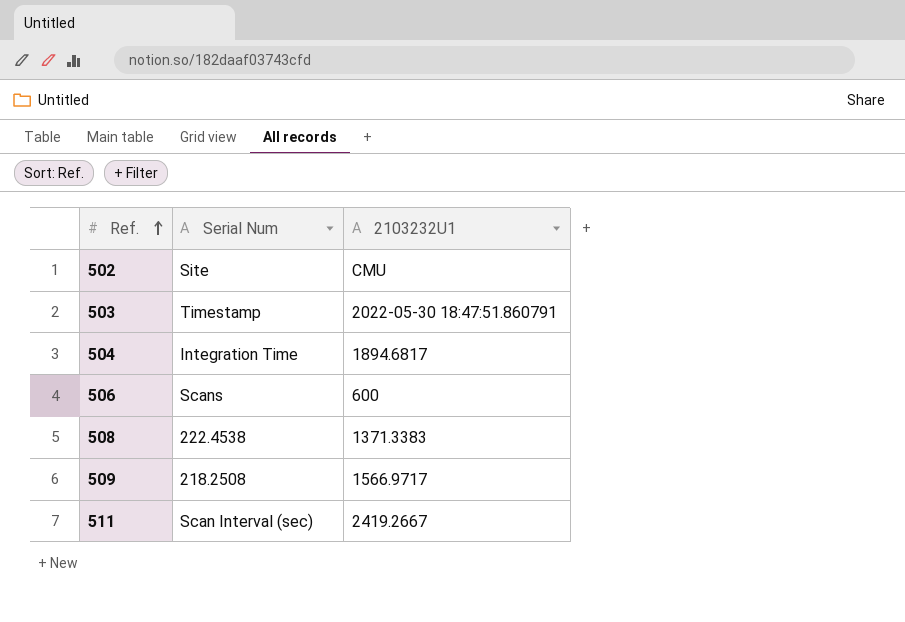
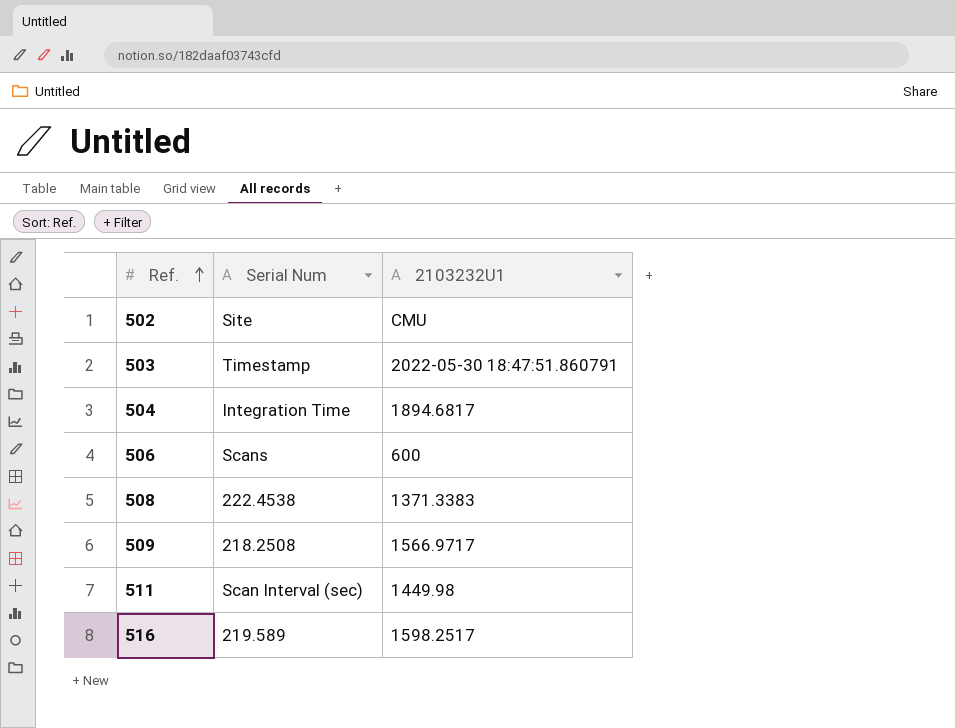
511 | 2103232U1: 2419.2667 -> 1449.98
row 516: none -> 219.589 | 1598.2517

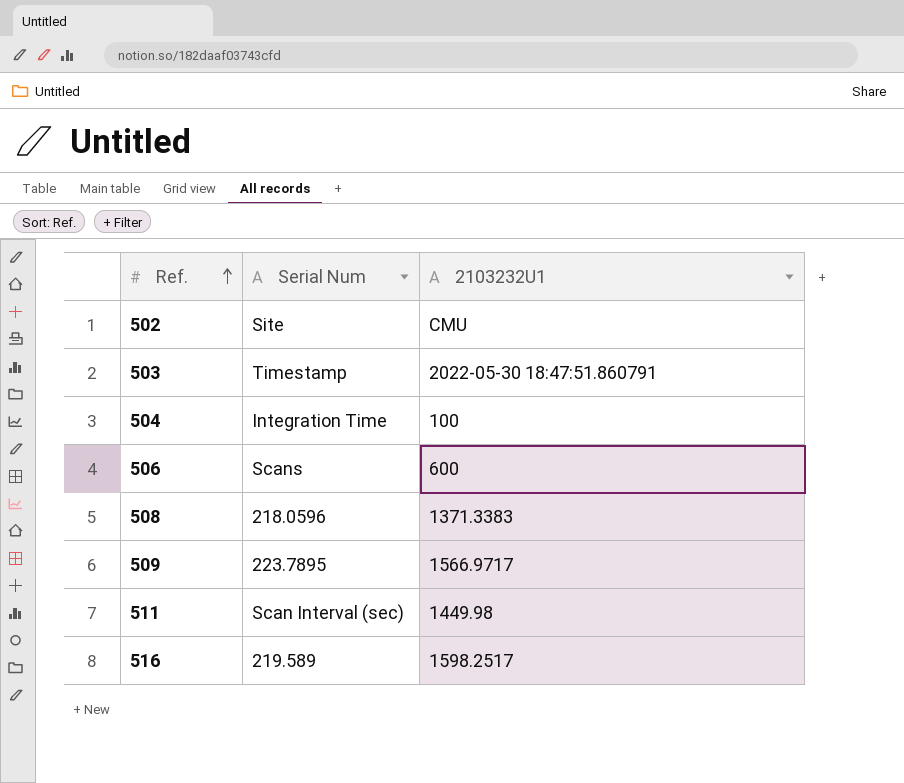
504 | 2103232U1: 1894.6817 -> 100
508 | Serial Num: 222.4538 -> 218.0596
509 | Serial Num: 218.2508 -> 223.7895

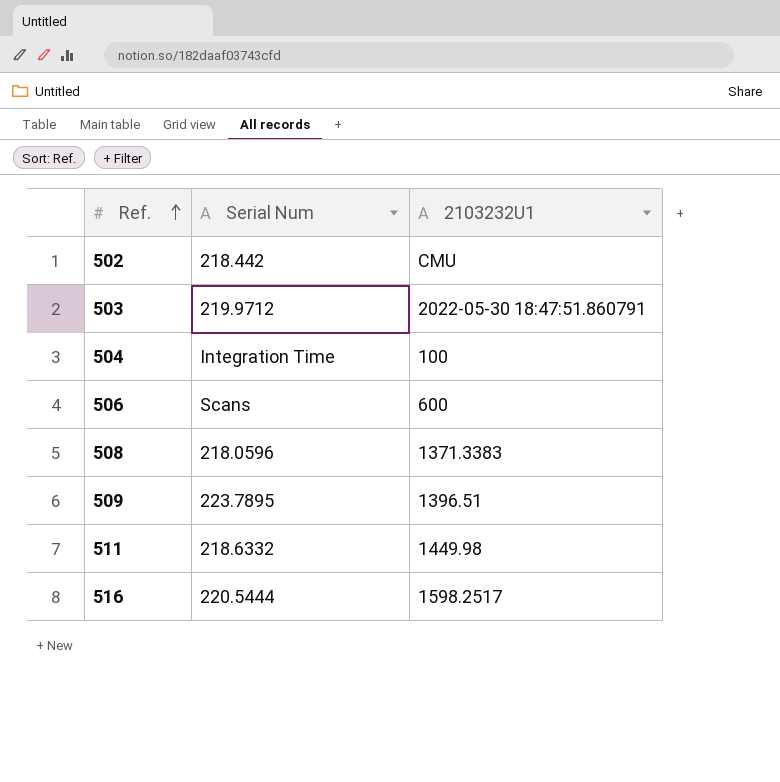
502 | Serial Num: Site -> 218.442
503 | Serial Num: Timestamp -> 219.9712
509 | 2103232U1: 1566.9717 -> 1396.51
511 | Serial Num: Scan Interval (sec) -> 218.6332
516 | Serial Num: 219.589 -> 220.5444

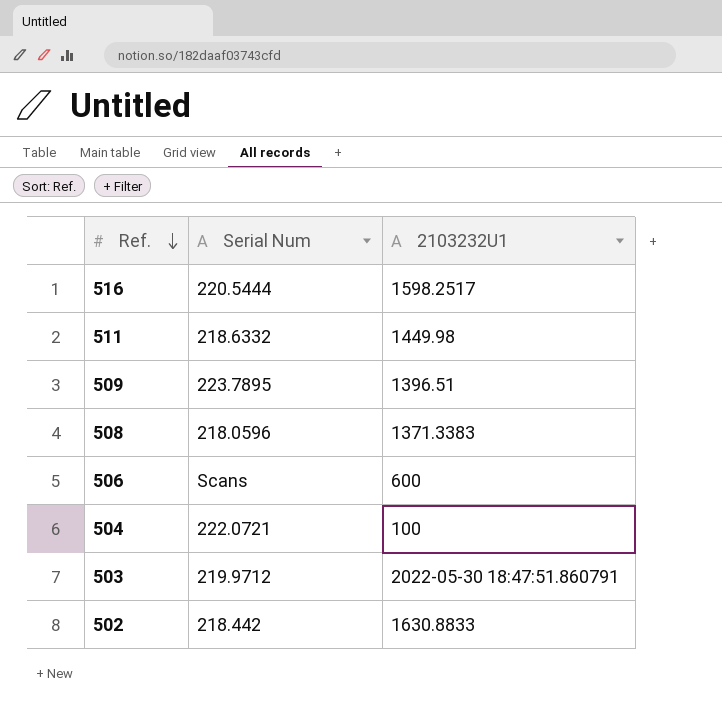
row order: Ref. ascending -> Ref. descending
504 | Serial Num: Integration Time -> 222.0721
502 | 2103232U1: CMU -> 1630.8833

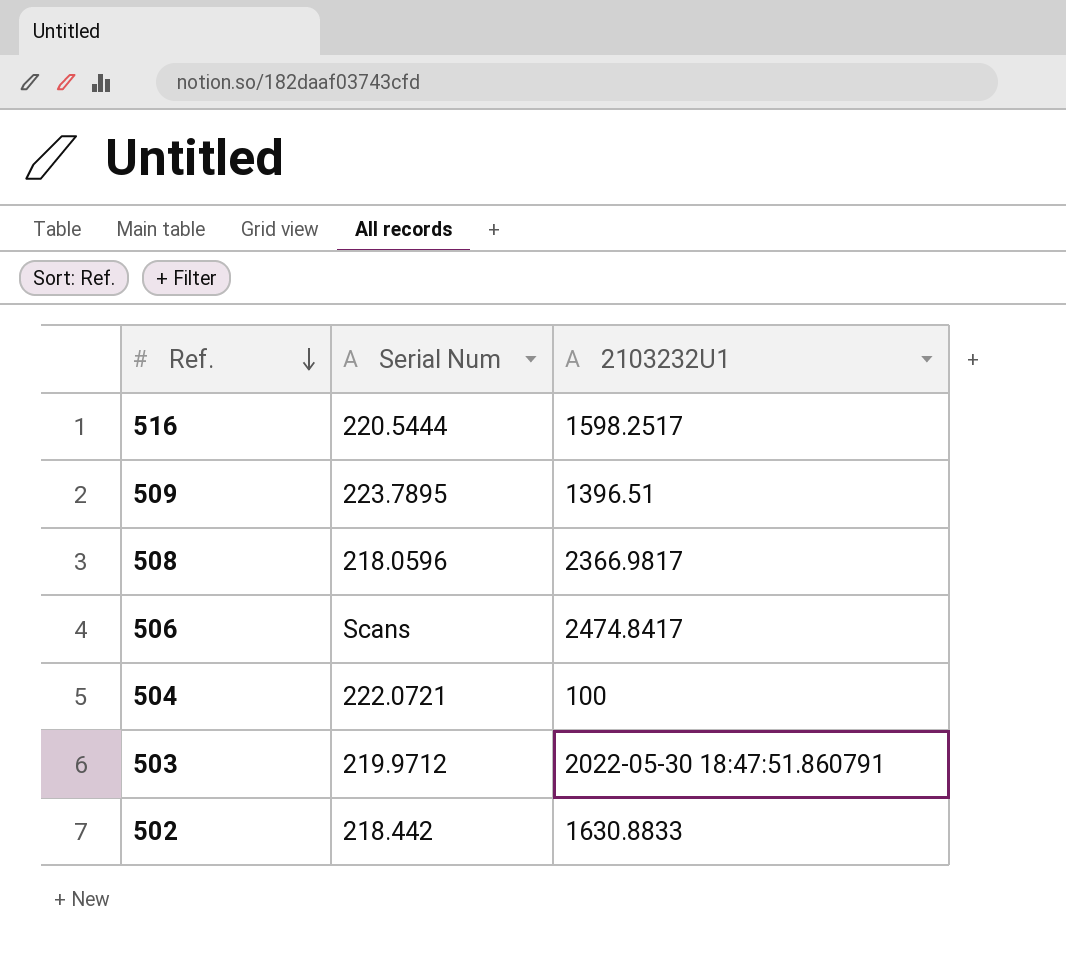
row 511: 218.6332 | 1449.98 -> none
508 | 2103232U1: 1371.3383 -> 2366.9817
506 | 2103232U1: 600 -> 2474.8417

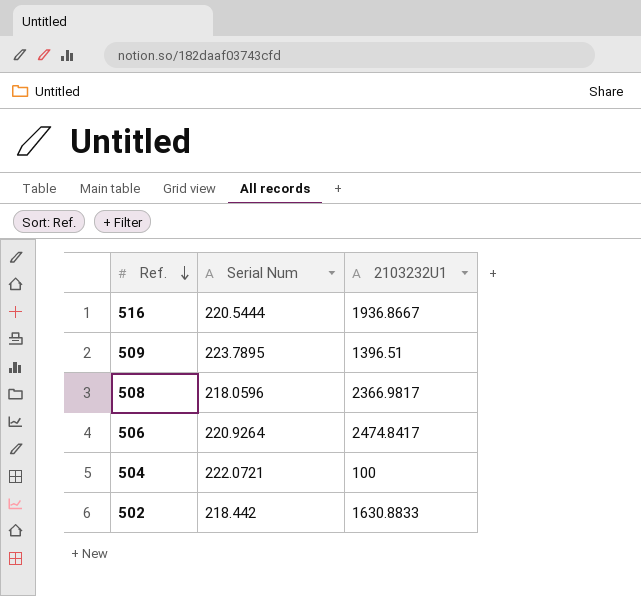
row 503: 219.9712 | 2022-05-30 18:47:51.860791 -> none
516 | 2103232U1: 1598.2517 -> 1936.8667
506 | Serial Num: Scans -> 220.9264

